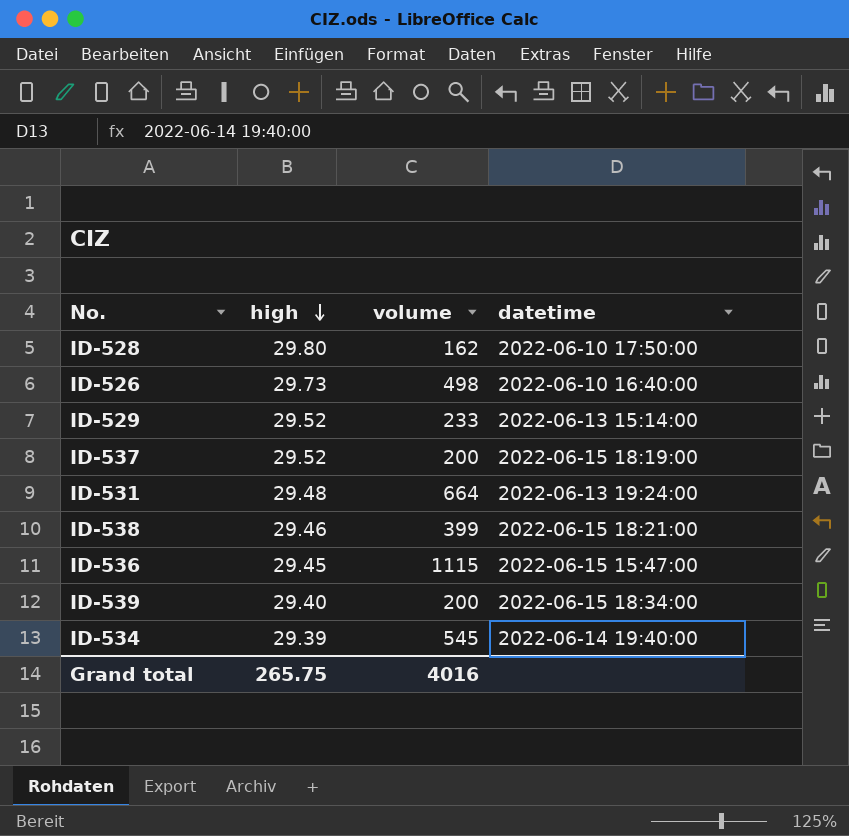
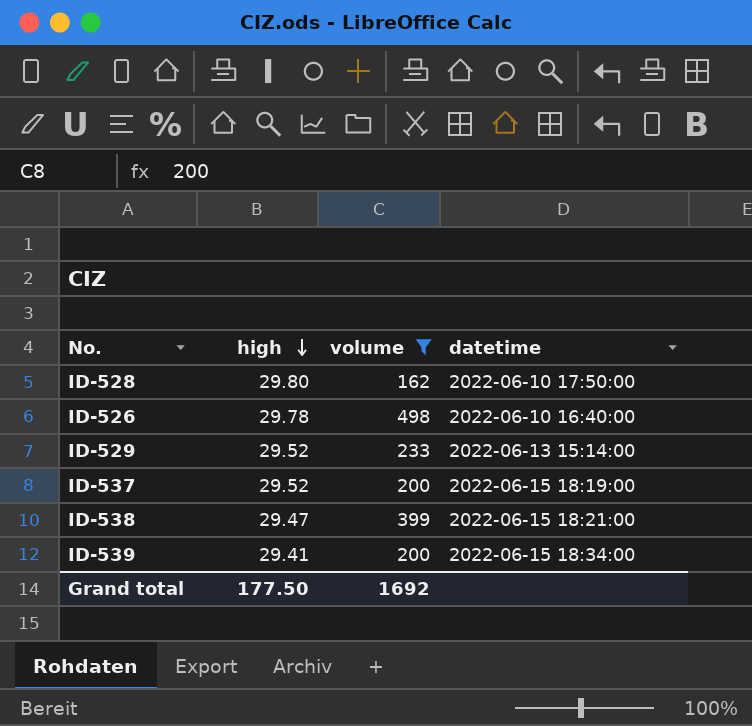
filter: none -> volume <= 498
ID-526 | high: 29.73 -> 29.78
ID-538 | high: 29.46 -> 29.47
ID-539 | high: 29.40 -> 29.41
Grand total | high: 265.75 -> 177.50
Grand total | volume: 4016 -> 1692

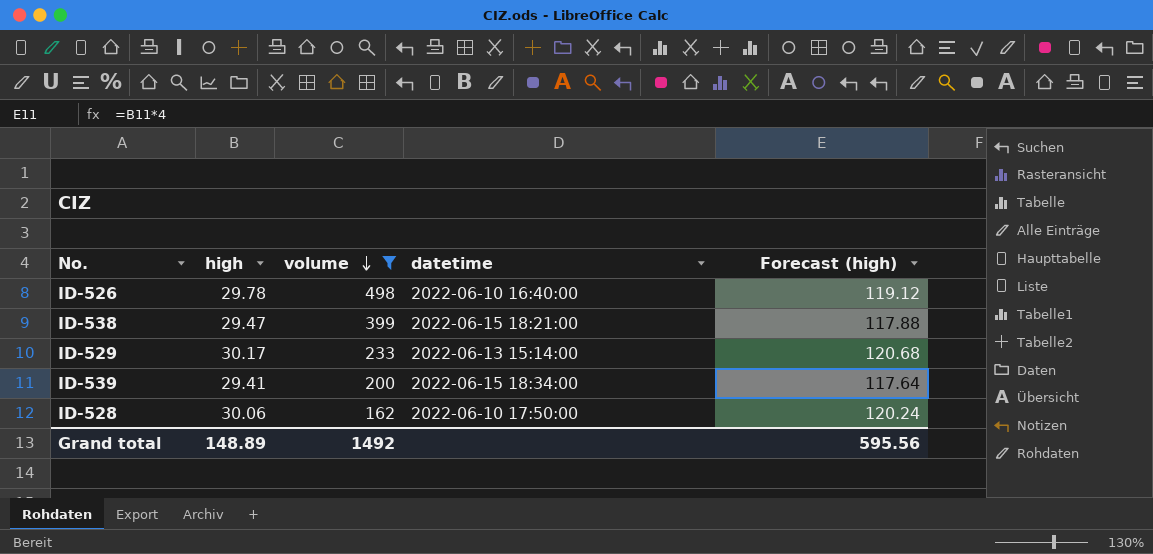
row order: high descending -> volume descending
column Forecast (high) | formula: none -> [high] * 4
row ID-537: 29.52 | 200 | 2022-06-15 18:19:00 -> none
ID-529 | high: 29.52 -> 30.17
ID-528 | high: 29.80 -> 30.06
Grand total | high: 177.50 -> 148.89
Grand total | volume: 1692 -> 1492

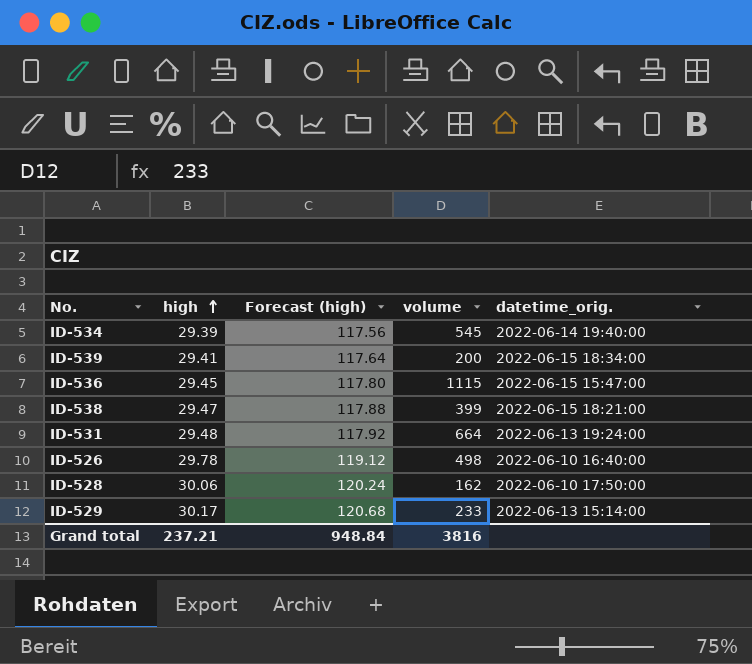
filter: volume <= 498 -> none
row order: volume descending -> high ascending
column Forecast (high) | position: 5 -> 3
column name: datetime -> datetime_orig.
Grand total | high: 148.89 -> 237.21
Grand total | Forecast (high): 595.56 -> 948.84
Grand total | volume: 1492 -> 3816

